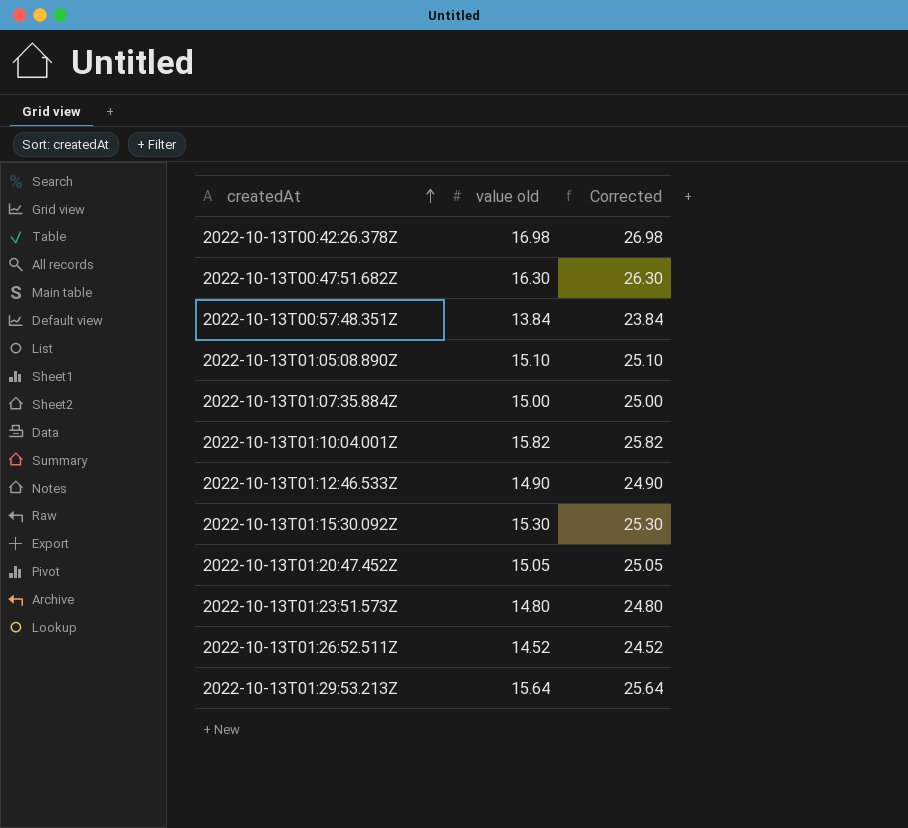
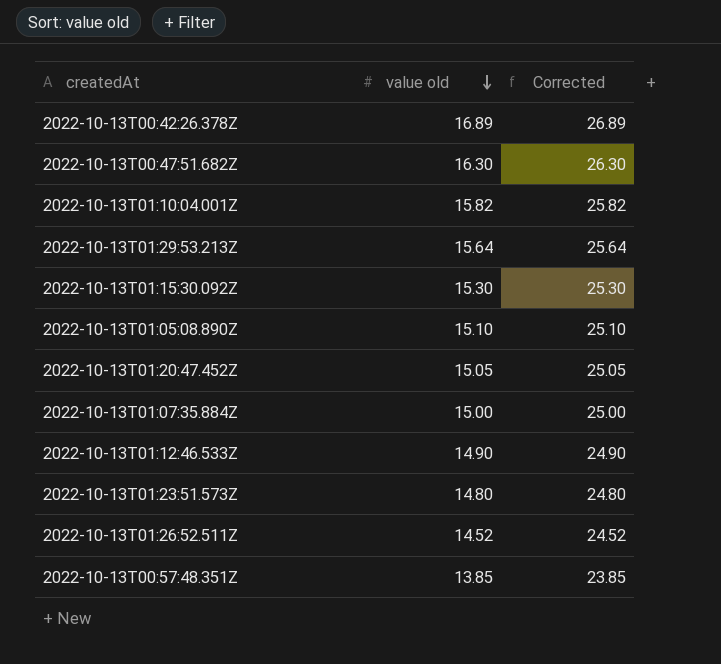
row order: createdAt ascending -> value old descending
2022-10-13T00:42:26.378Z | value old: 16.98 -> 16.89
2022-10-13T00:42:26.378Z | Corrected: 26.98 -> 26.89
2022-10-13T00:57:48.351Z | value old: 13.84 -> 13.85
2022-10-13T00:57:48.351Z | Corrected: 23.84 -> 23.85

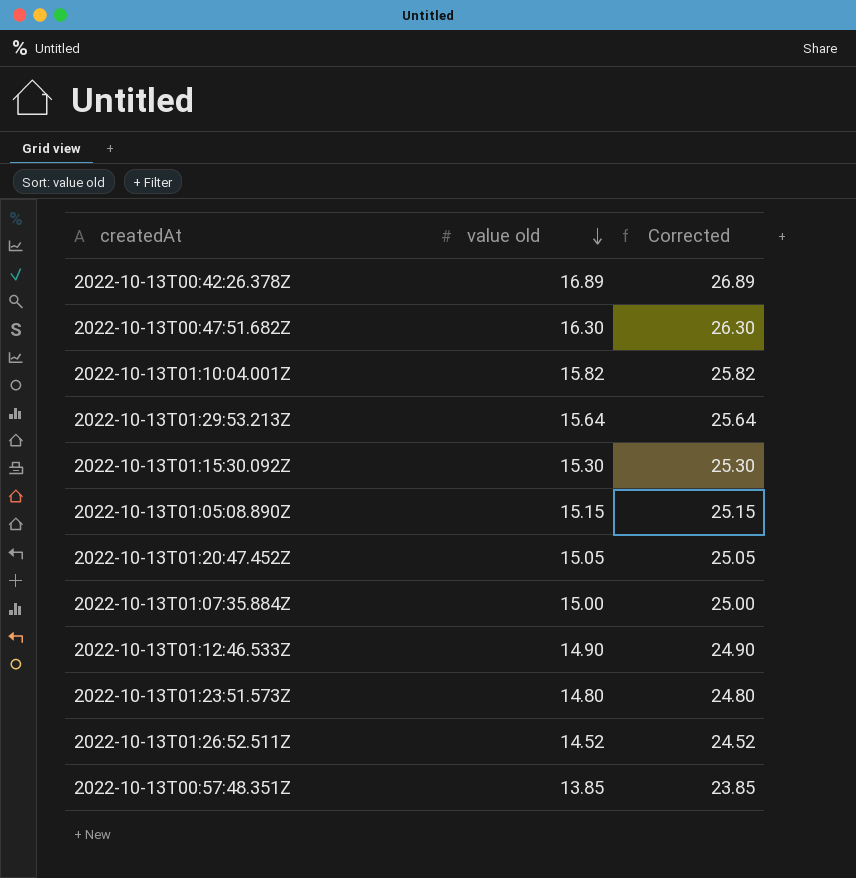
2022-10-13T01:05:08.890Z | value old: 15.10 -> 15.15
2022-10-13T01:05:08.890Z | Corrected: 25.10 -> 25.15

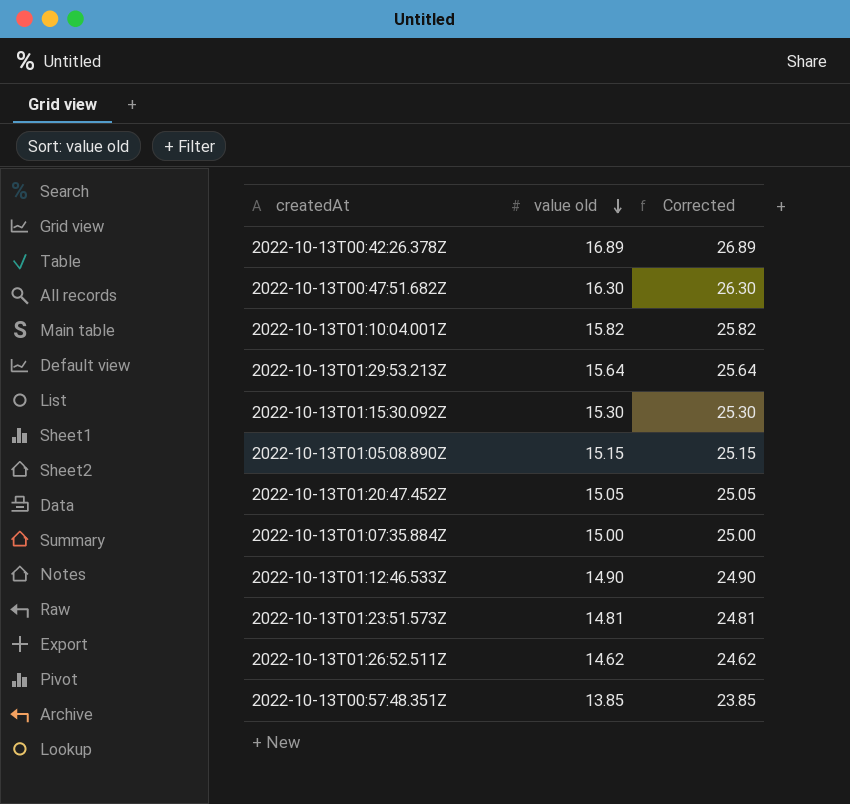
2022-10-13T01:23:51.573Z | value old: 14.80 -> 14.81
2022-10-13T01:23:51.573Z | Corrected: 24.80 -> 24.81
2022-10-13T01:26:52.511Z | value old: 14.52 -> 14.62
2022-10-13T01:26:52.511Z | Corrected: 24.52 -> 24.62

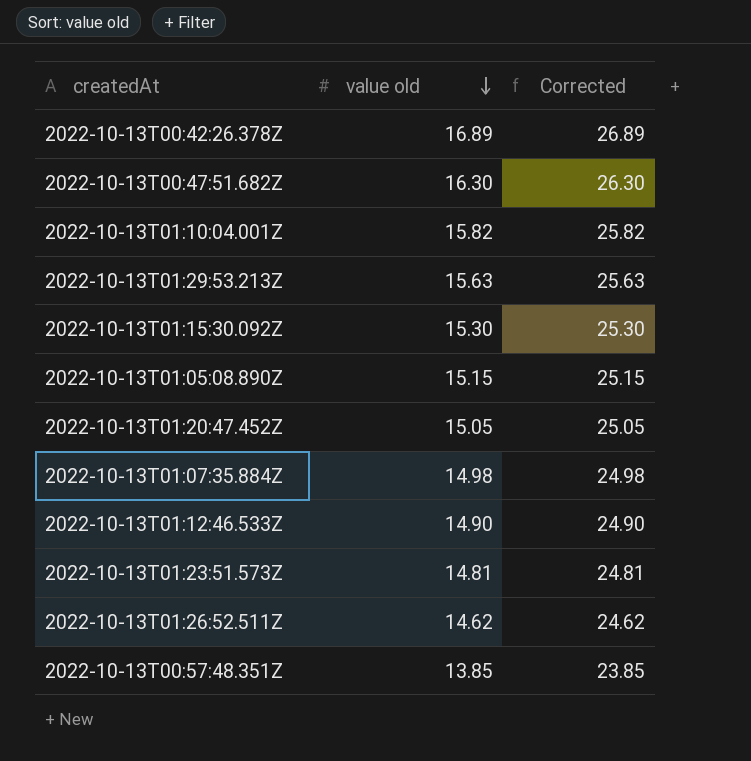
2022-10-13T01:29:53.213Z | value old: 15.64 -> 15.63
2022-10-13T01:29:53.213Z | Corrected: 25.64 -> 25.63
2022-10-13T01:07:35.884Z | value old: 15.00 -> 14.98
2022-10-13T01:07:35.884Z | Corrected: 25.00 -> 24.98

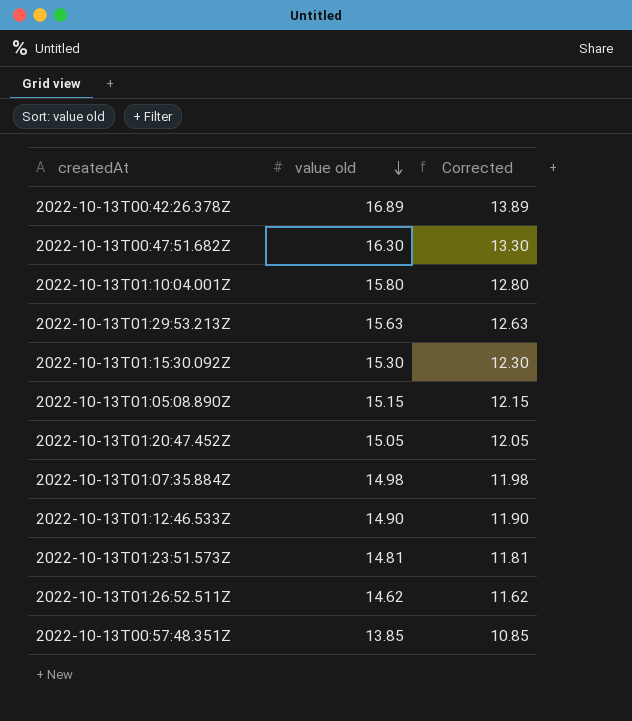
column Corrected | formula: [value old] + 10 -> [value old] - 3
2022-10-13T01:10:04.001Z | value old: 15.82 -> 15.80

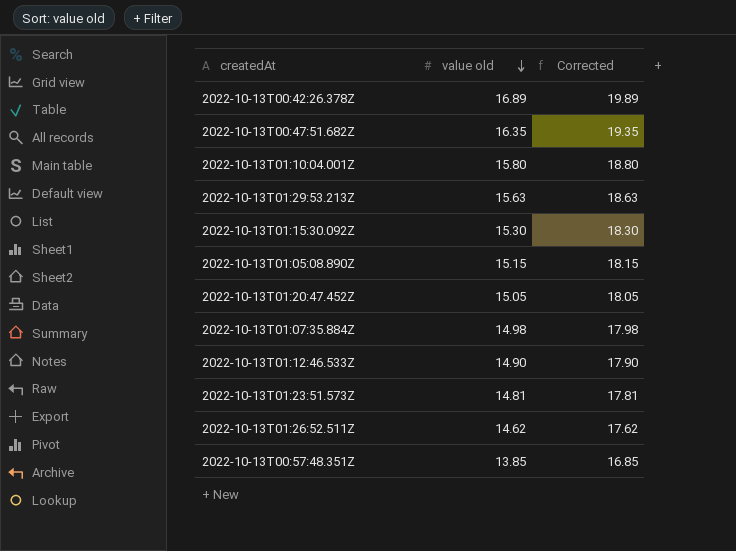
column Corrected | formula: [value old] - 3 -> [value old] + 3
2022-10-13T00:47:51.682Z | value old: 16.30 -> 16.35

